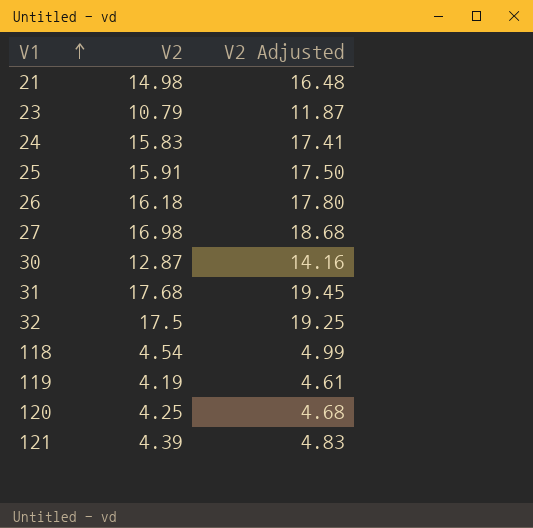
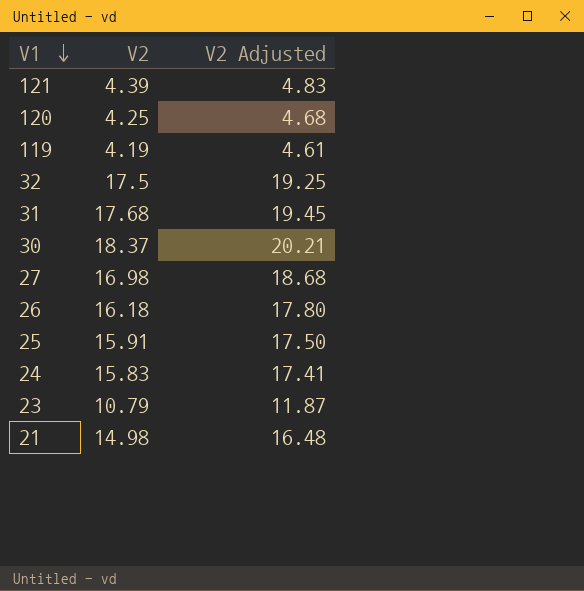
row order: V1 ascending -> V1 descending
row 118: 4.54 | 4.99 -> none
30 | V2: 12.87 -> 18.37
30 | V2 Adjusted: 14.16 -> 20.21

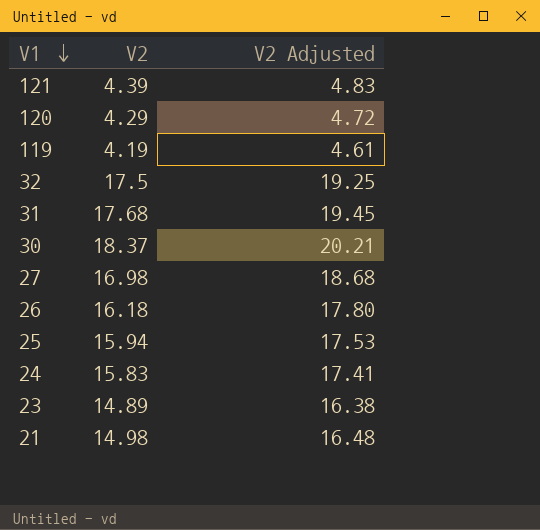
120 | V2: 4.25 -> 4.29
120 | V2 Adjusted: 4.68 -> 4.72
25 | V2: 15.91 -> 15.94
25 | V2 Adjusted: 17.50 -> 17.53
23 | V2: 10.79 -> 14.89
23 | V2 Adjusted: 11.87 -> 16.38

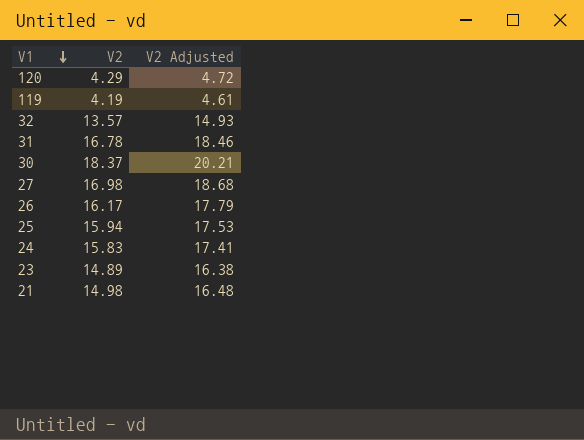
row 121: 4.39 | 4.83 -> none
32 | V2: 17.5 -> 13.57
32 | V2 Adjusted: 19.25 -> 14.93
31 | V2: 17.68 -> 16.78
31 | V2 Adjusted: 19.45 -> 18.46
26 | V2: 16.18 -> 16.17
26 | V2 Adjusted: 17.80 -> 17.79

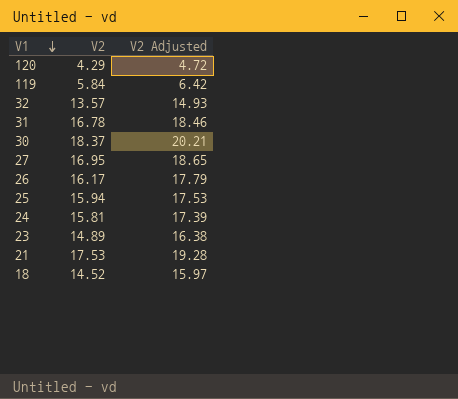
119 | V2: 4.19 -> 5.84
119 | V2 Adjusted: 4.61 -> 6.42
27 | V2: 16.98 -> 16.95
27 | V2 Adjusted: 18.68 -> 18.65
24 | V2: 15.83 -> 15.81
24 | V2 Adjusted: 17.41 -> 17.39
21 | V2: 14.98 -> 17.53
21 | V2 Adjusted: 16.48 -> 19.28
row 18: none -> 14.52 | 15.97

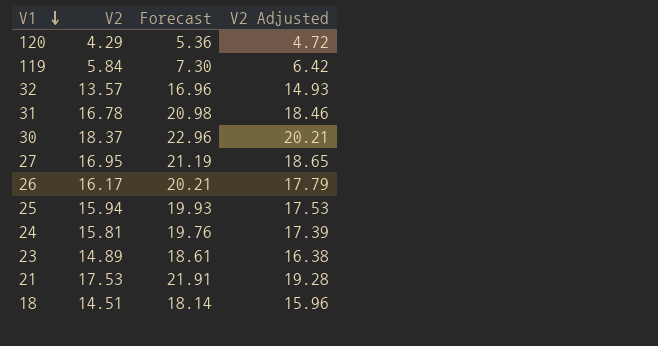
column Forecast | formula: none -> [V2] * 1.25
18 | V2: 14.52 -> 14.51
18 | V2 Adjusted: 15.97 -> 15.96

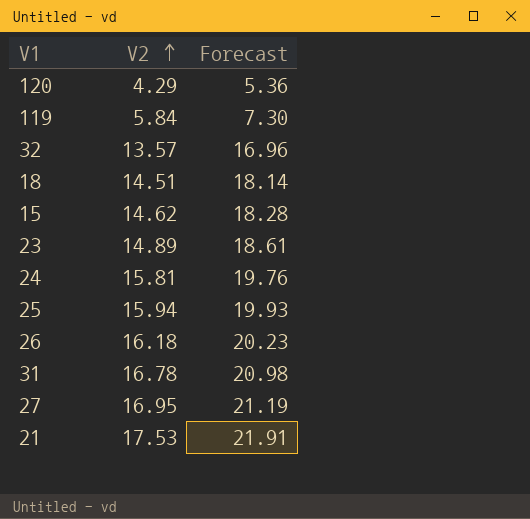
row order: V1 descending -> V2 ascending
column V2 Adjusted | formula: [V2] * 1.1 -> none
row 30: 18.37 | 22.96 | 20.21 -> none
row 15: none -> 14.62 | 18.28
26 | V2: 16.17 -> 16.18
26 | Forecast: 20.21 -> 20.23

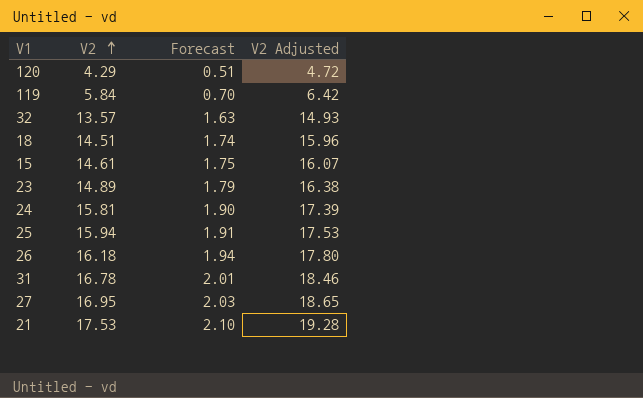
column Forecast | formula: [V2] * 1.25 -> [V2] * 0.12
column V2 Adjusted | formula: none -> [V2] * 1.1
15 | V2: 14.62 -> 14.61

